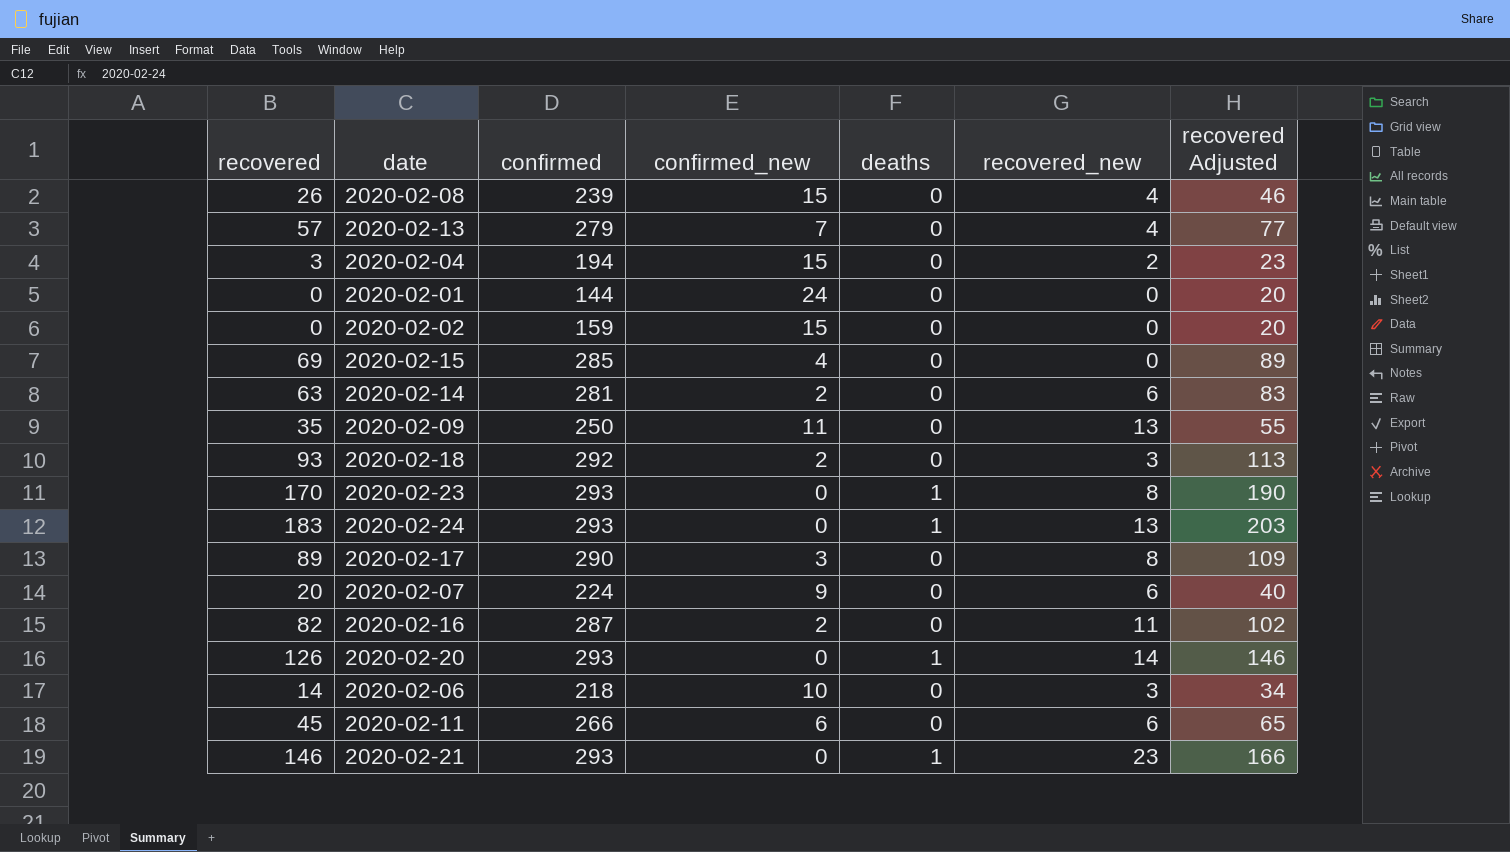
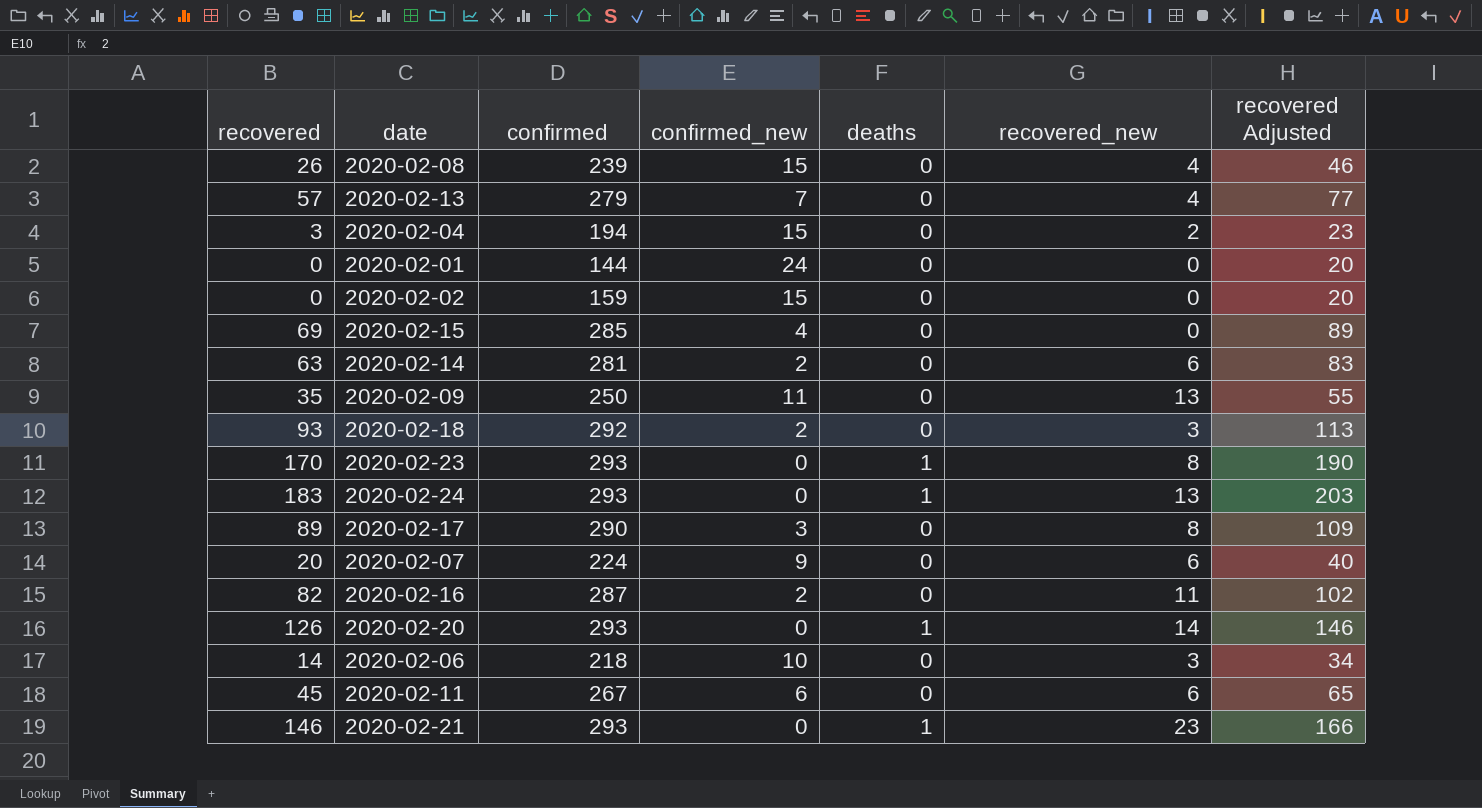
2020-02-11 | confirmed: 266 -> 267

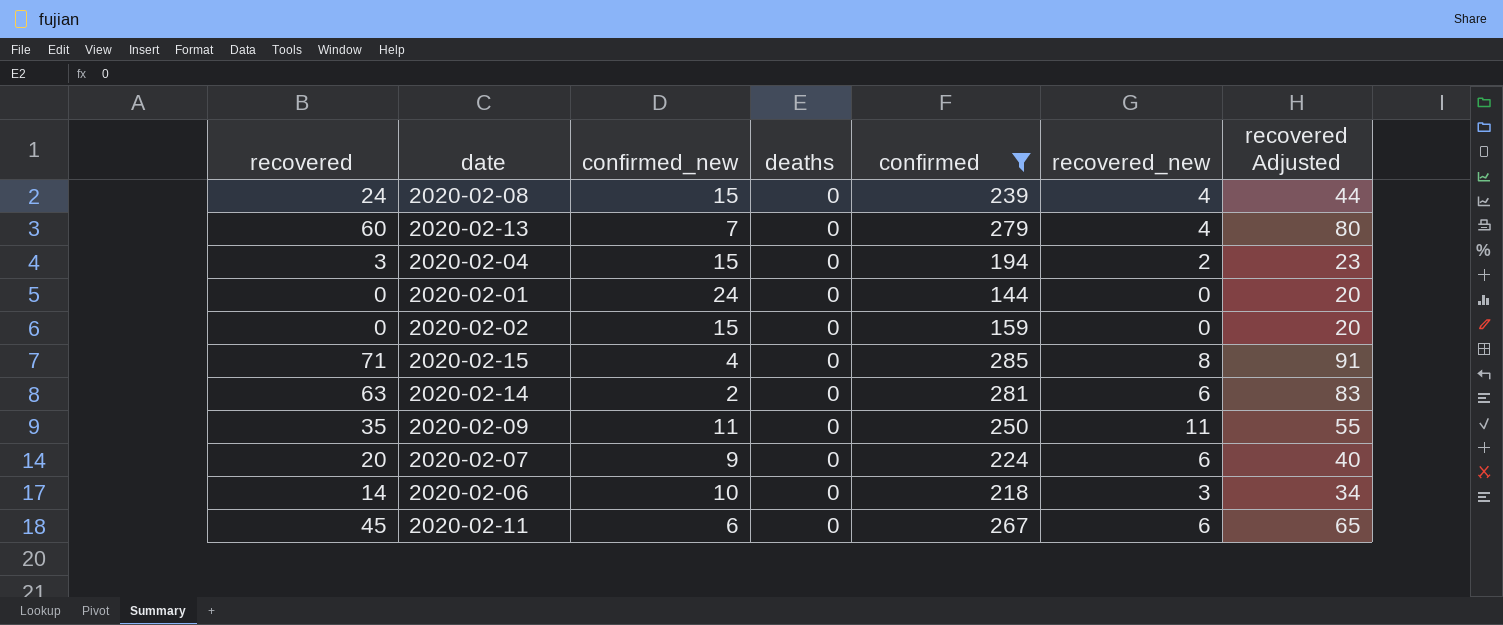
filter: none -> confirmed <= 285
column confirmed | position: 3 -> 5
2020-02-08 | recovered: 26 -> 24
2020-02-08 | recovered Adjusted: 46 -> 44
2020-02-13 | recovered: 57 -> 60
2020-02-13 | recovered Adjusted: 77 -> 80
2020-02-15 | recovered: 69 -> 71
2020-02-15 | recovered_new: 0 -> 8
2020-02-15 | recovered Adjusted: 89 -> 91
2020-02-09 | recovered_new: 13 -> 11

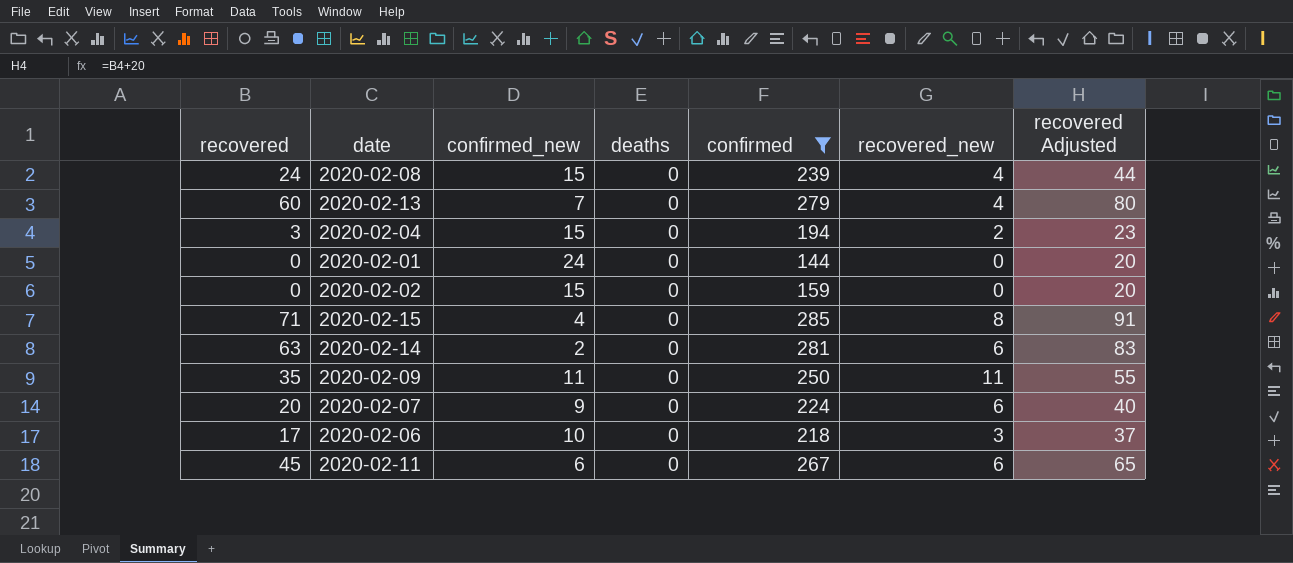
2020-02-06 | recovered: 14 -> 17
2020-02-06 | recovered Adjusted: 34 -> 37

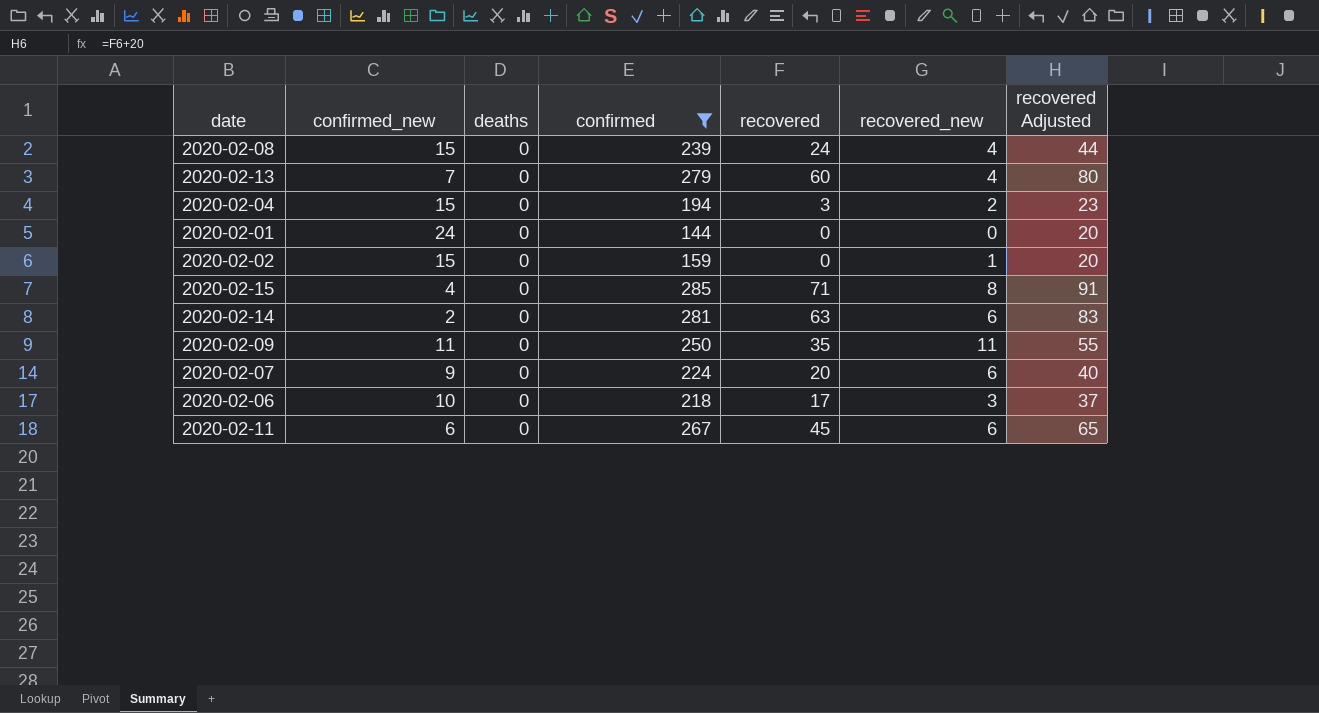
column recovered | position: 1 -> 5
2020-02-02 | recovered_new: 0 -> 1

